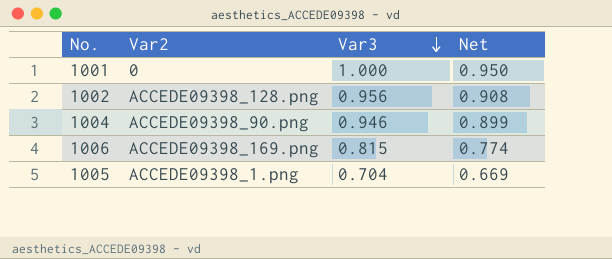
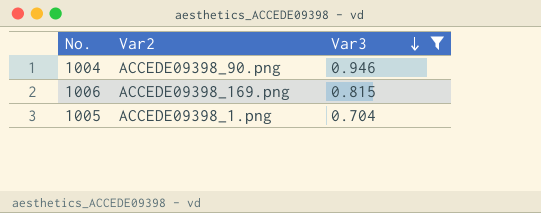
filter: none -> Var3 <= 0.946
column Net | formula: [Var3] * 0.95 -> none

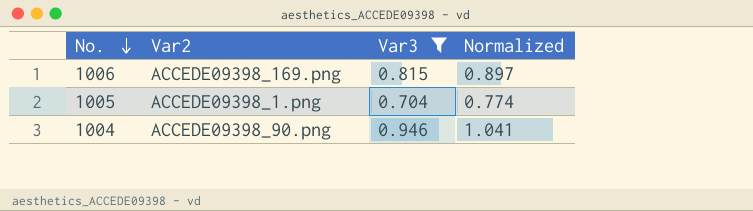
row order: Var3 descending -> No. descending
column Normalized | formula: none -> [Var3] * 1.1

